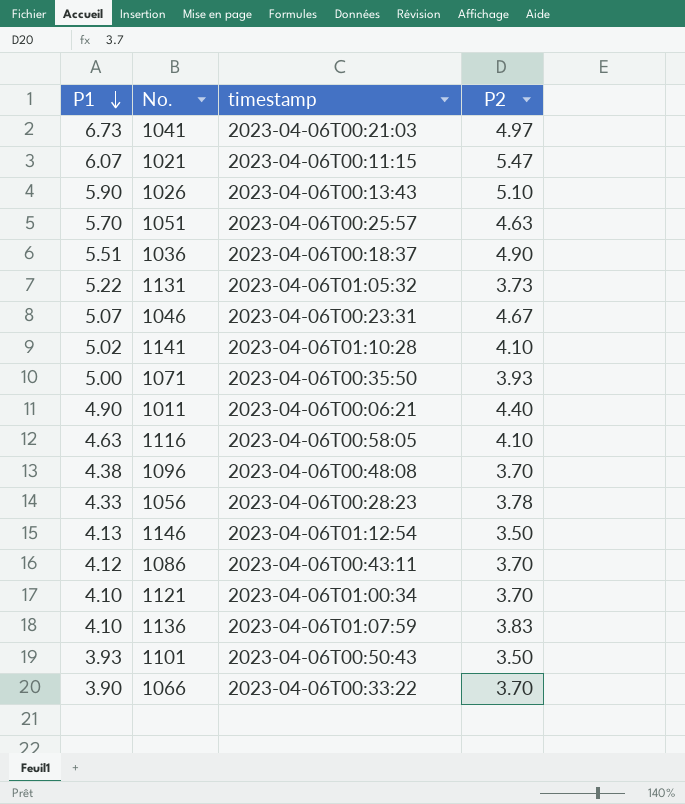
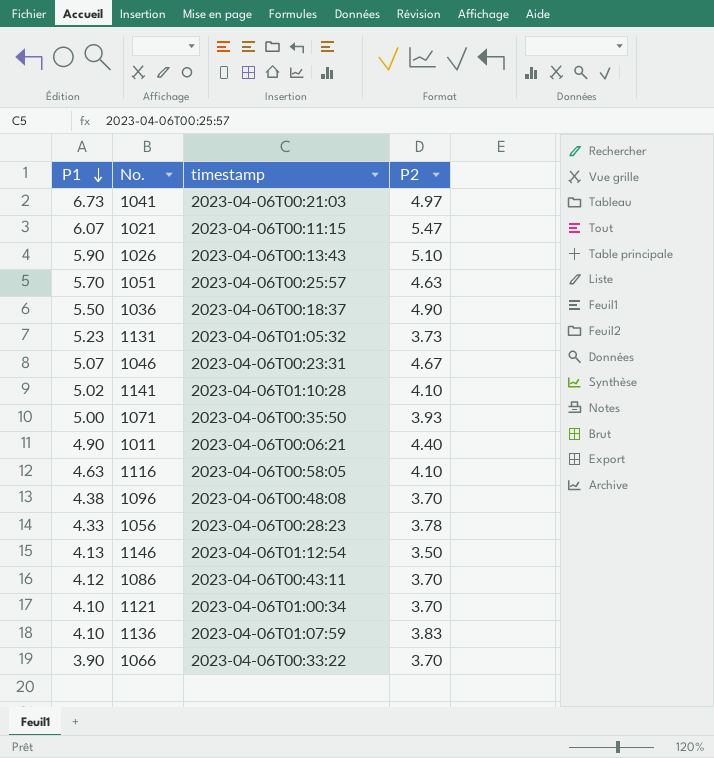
row 1101: 3.93 | 2023-04-06T00:50:43 | 3.50 -> none
1036 | P1: 5.51 -> 5.50
1131 | P1: 5.22 -> 5.23

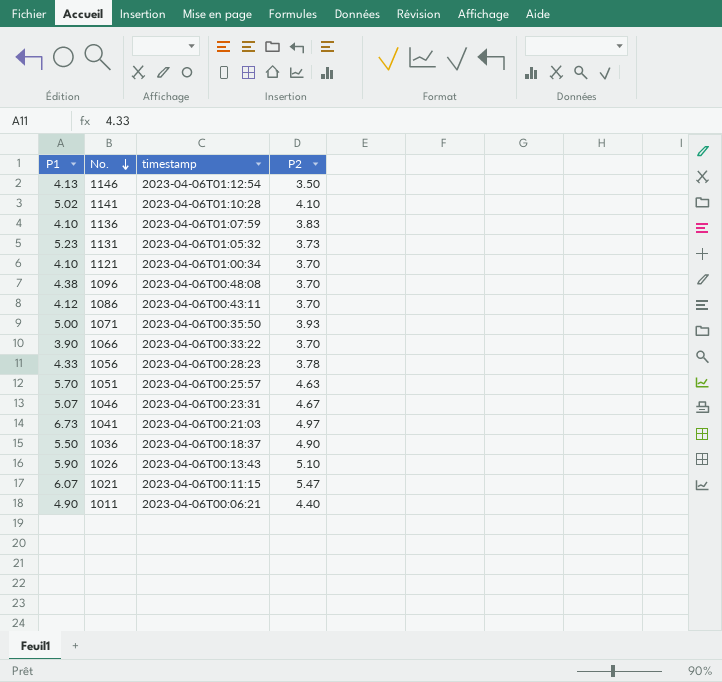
row order: P1 descending -> No. descending
row 1116: 4.63 | 2023-04-06T00:58:05 | 4.10 -> none

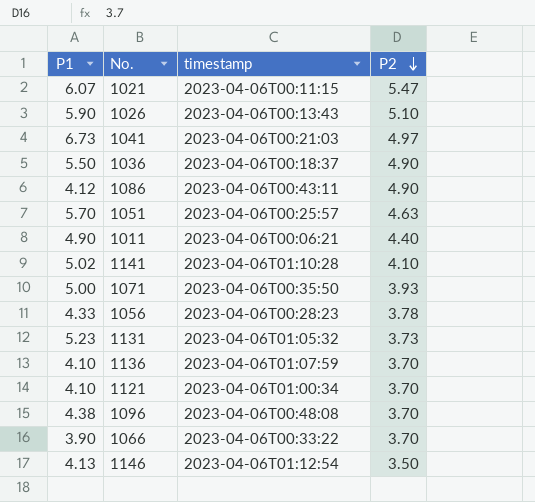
row order: No. descending -> P2 descending
row 1046: 5.07 | 2023-04-06T00:23:31 | 4.67 -> none
1086 | P2: 3.70 -> 4.90
1136 | P2: 3.83 -> 3.70

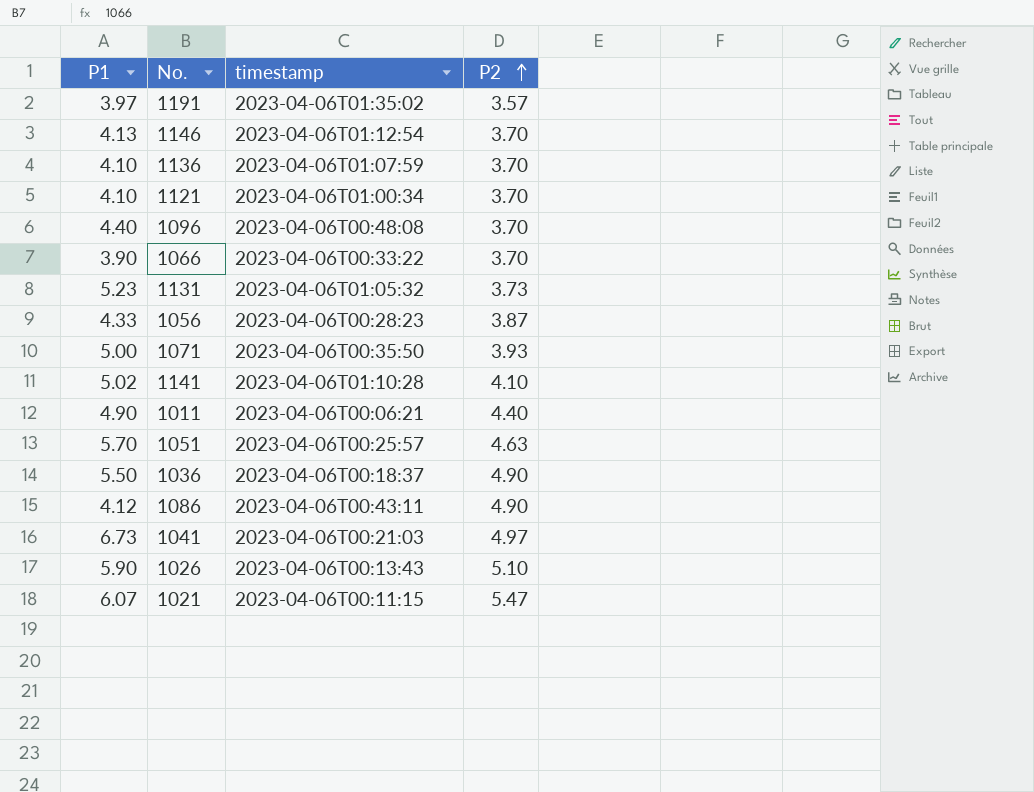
row order: P2 descending -> P2 ascending
row 1191: none -> 3.97 | 2023-04-06T01:35:02 | 3.57
1146 | P2: 3.50 -> 3.70
1096 | P1: 4.38 -> 4.40
1056 | P2: 3.78 -> 3.87

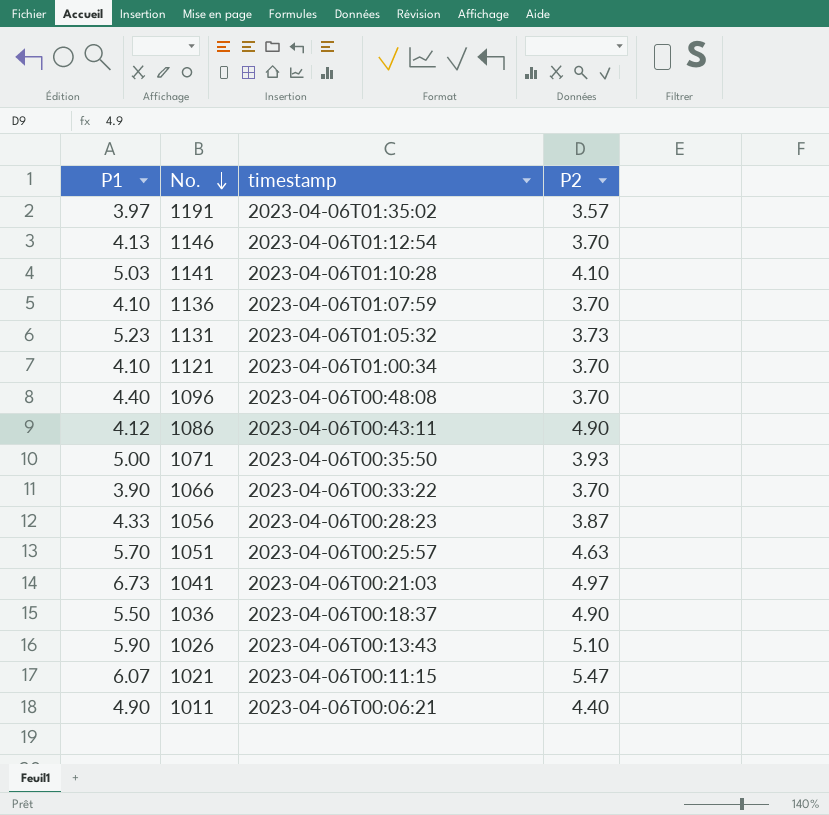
row order: P2 ascending -> No. descending
1141 | P1: 5.02 -> 5.03

